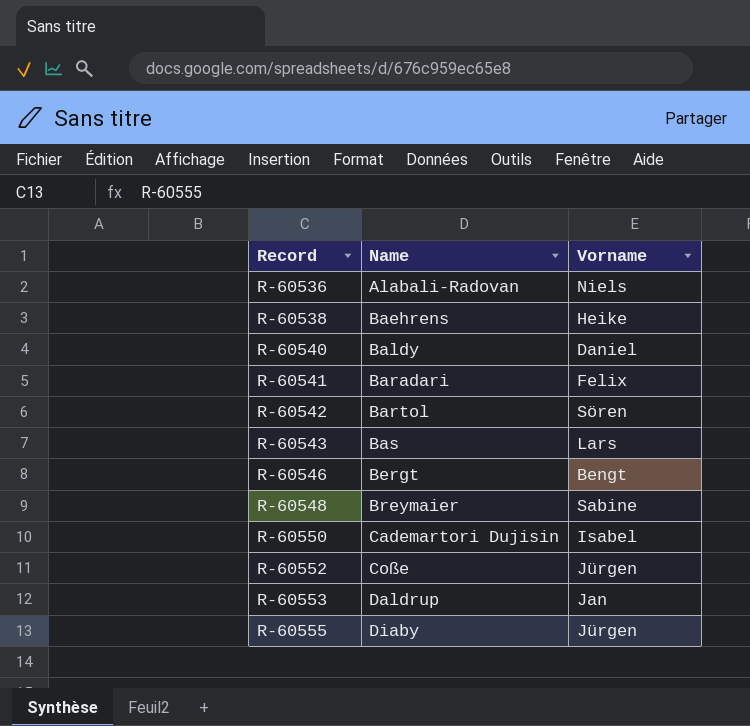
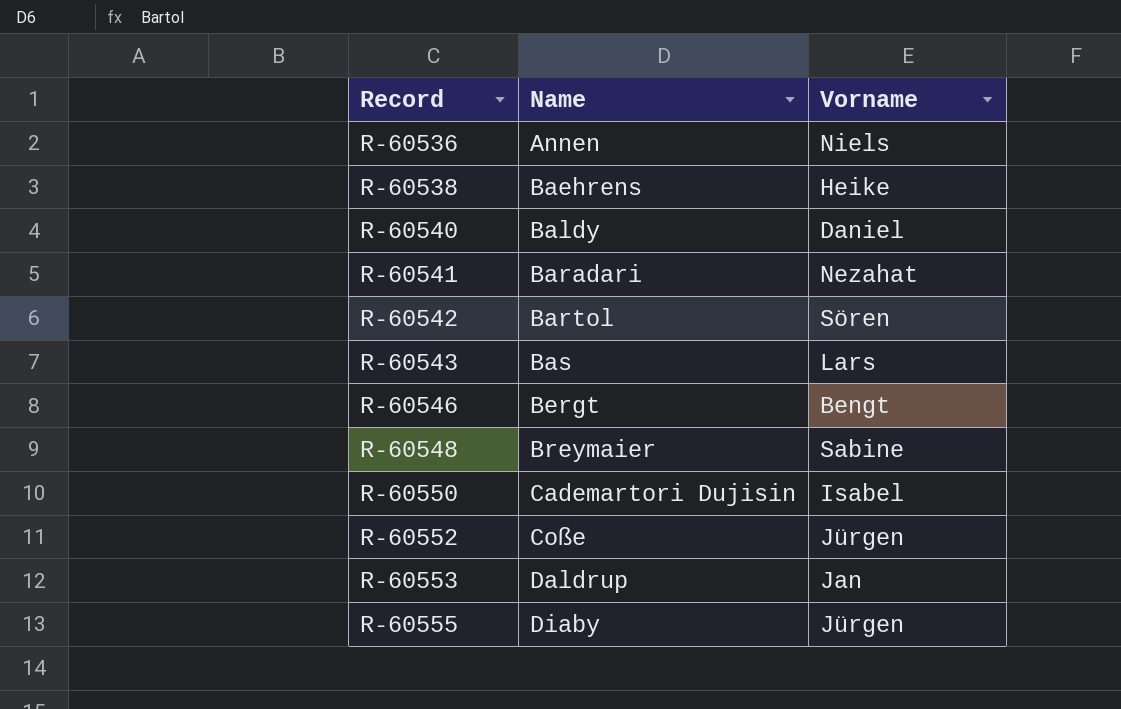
R-60536 | Name: Alabali-Radovan -> Annen
R-60541 | Vorname: Felix -> Nezahat

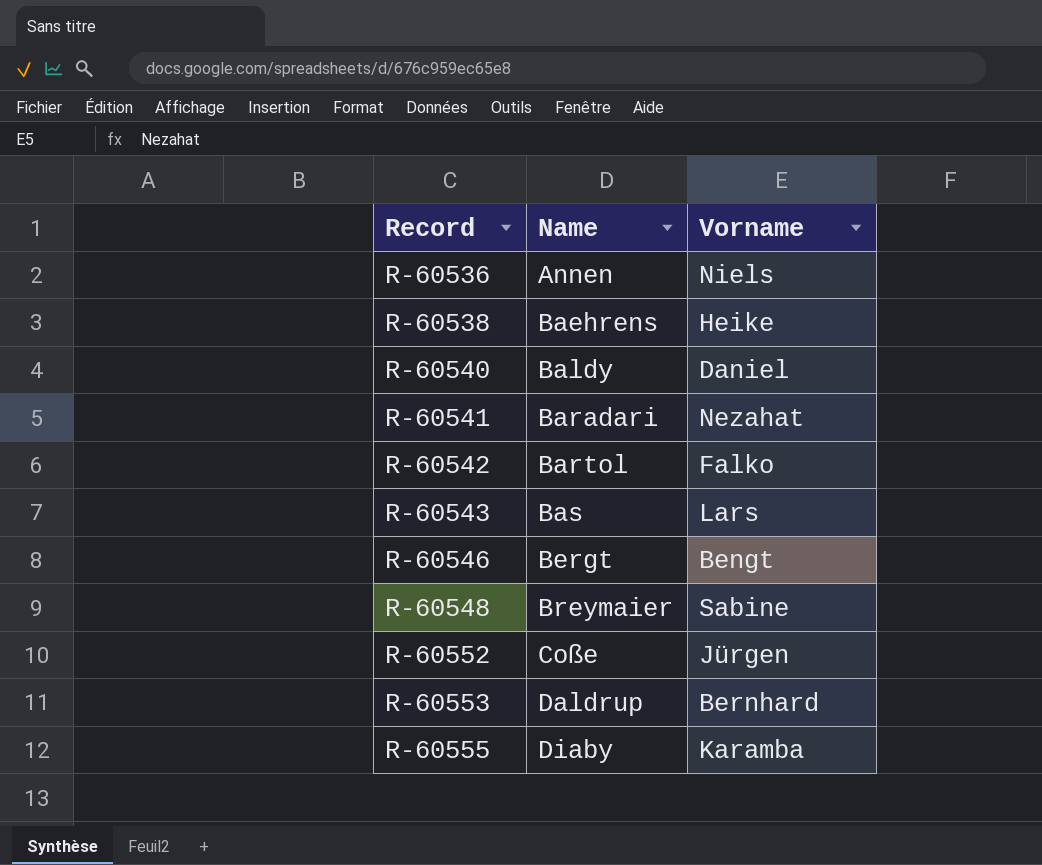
row R-60550: Cademartori Dujisin | Isabel -> none
R-60542 | Vorname: Sören -> Falko
R-60553 | Vorname: Jan -> Bernhard
R-60555 | Vorname: Jürgen -> Karamba

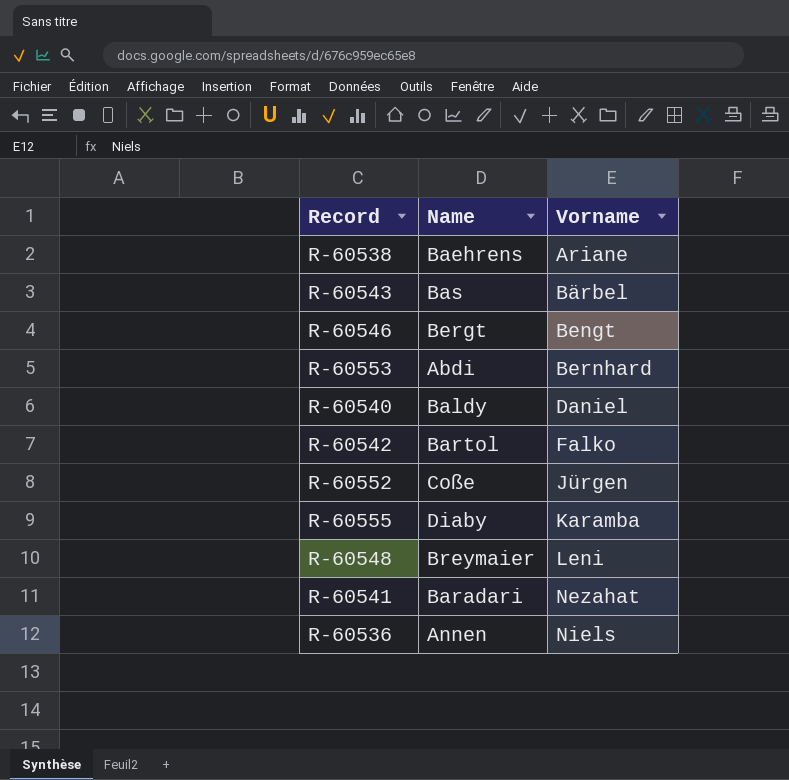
row order: Record ascending -> Vorname ascending
R-60538 | Vorname: Heike -> Ariane
R-60543 | Vorname: Lars -> Bärbel
R-60553 | Name: Daldrup -> Abdi
R-60548 | Vorname: Sabine -> Leni

